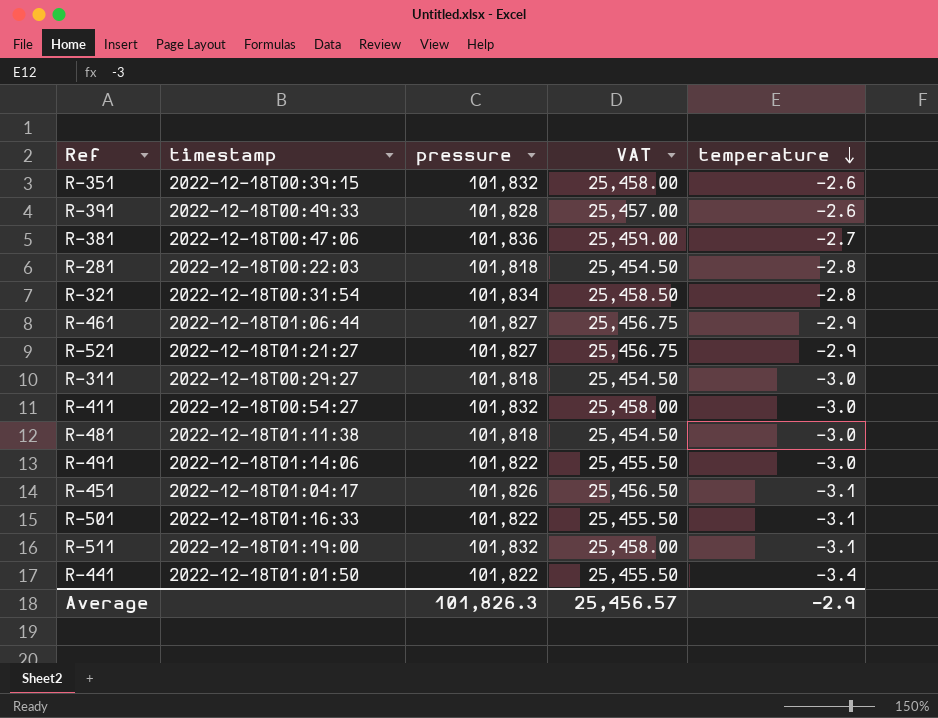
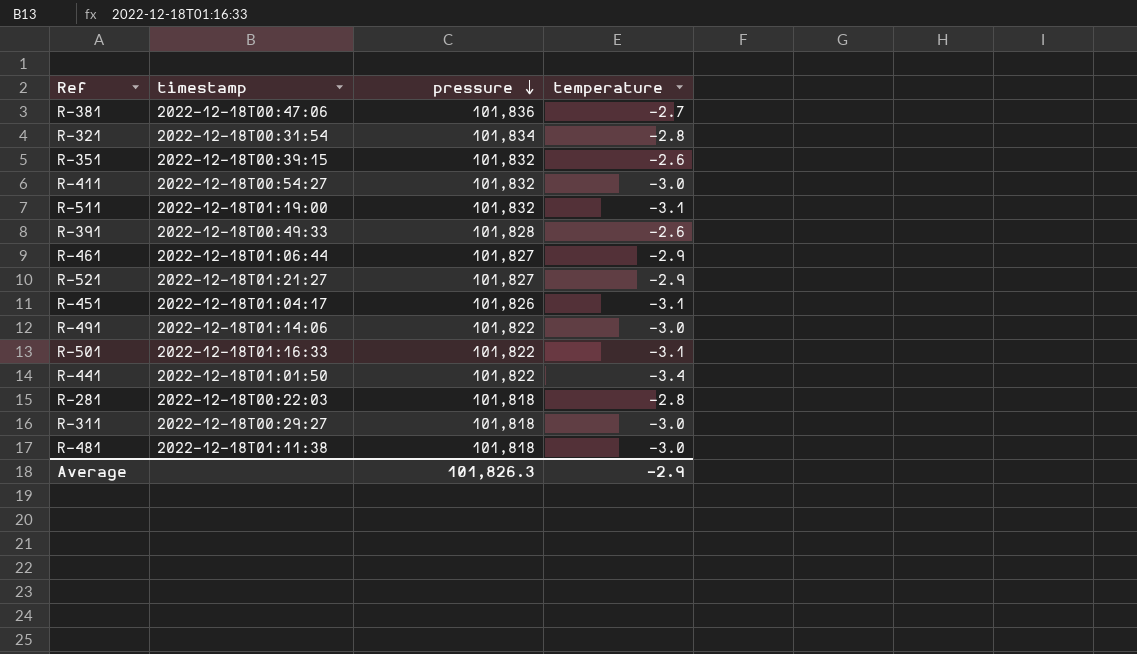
row order: temperature descending -> pressure descending
column VAT | formula: [pressure] * 0.25 -> none

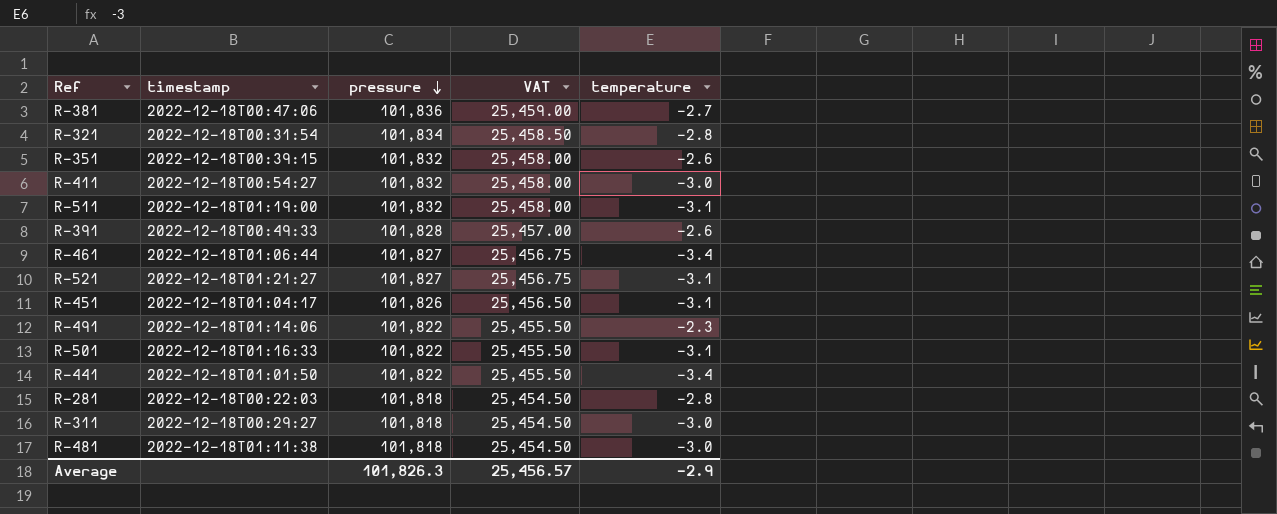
column VAT | formula: none -> [pressure] * 0.25
R-461 | temperature: -2.9 -> -3.4
R-521 | temperature: -2.9 -> -3.1
R-491 | temperature: -3.0 -> -2.3

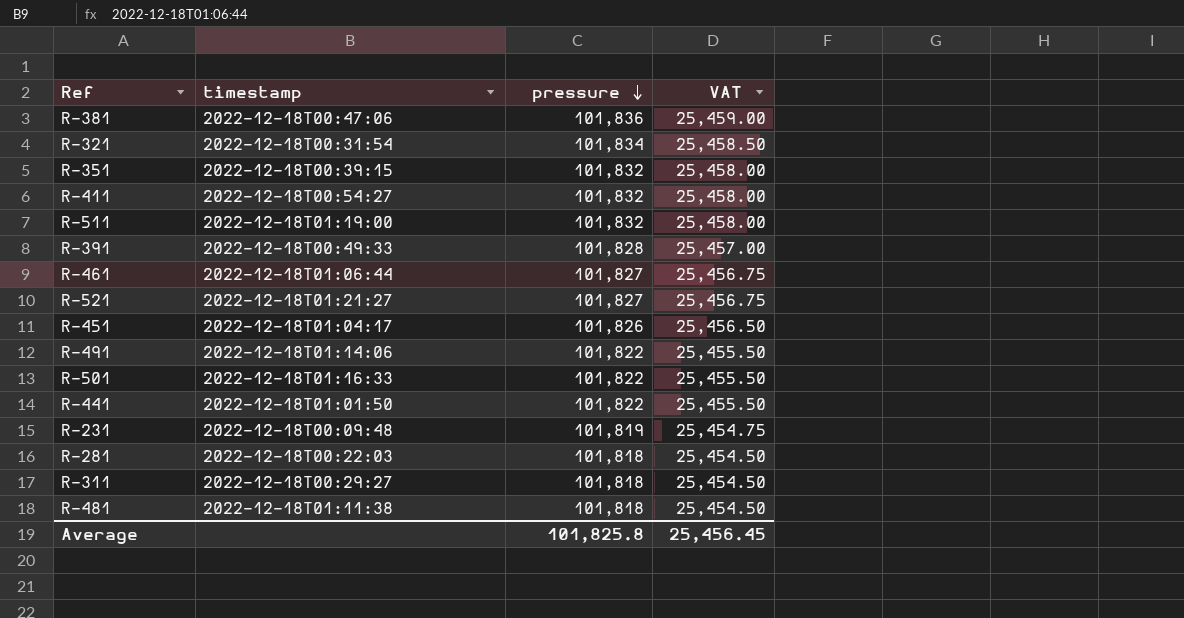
column temperature | position: 5 -> none
row R-231: none -> 2022-12-18T00:09:48 | 101,819 | 25,454.75
Average | pressure: 101,826.3 -> 101,825.8
Average | VAT: 25,456.57 -> 25,456.45

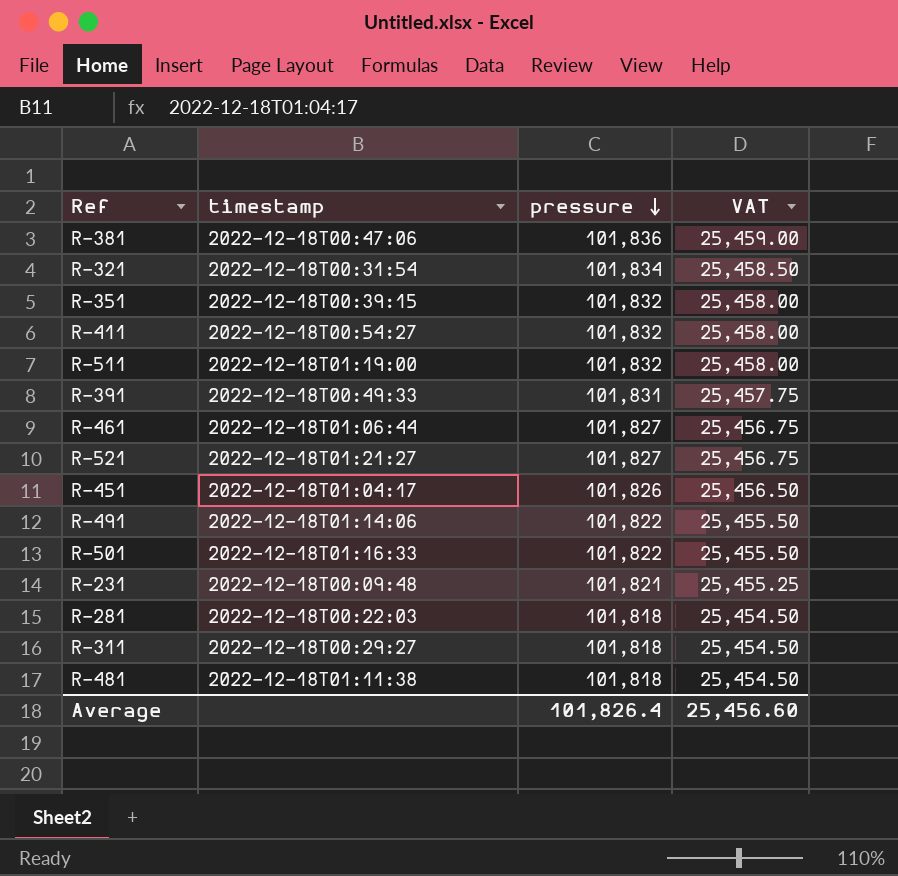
row R-441: 2022-12-18T01:01:50 | 101,822 | 25,455.50 -> none
R-391 | pressure: 101,828 -> 101,831
R-391 | VAT: 25,457.00 -> 25,457.75
R-231 | pressure: 101,819 -> 101,821
R-231 | VAT: 25,454.75 -> 25,455.25
Average | pressure: 101,825.8 -> 101,826.4
Average | VAT: 25,456.45 -> 25,456.60

